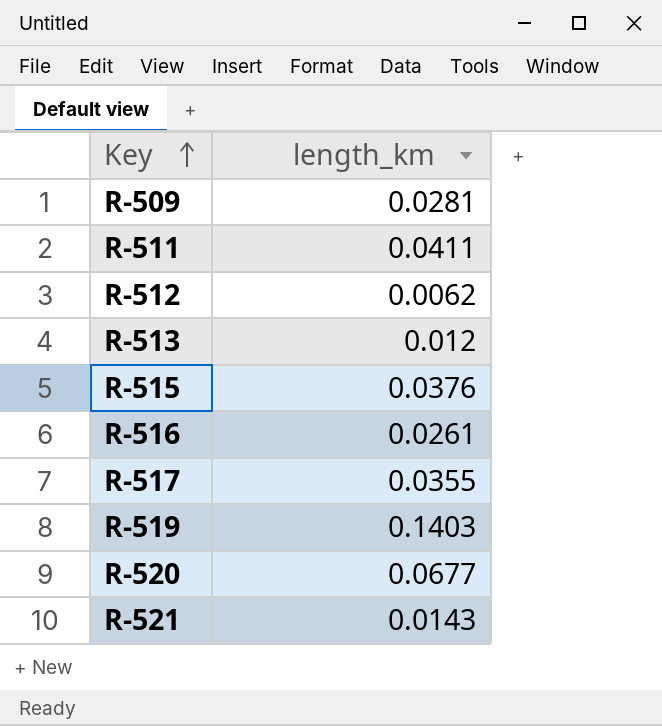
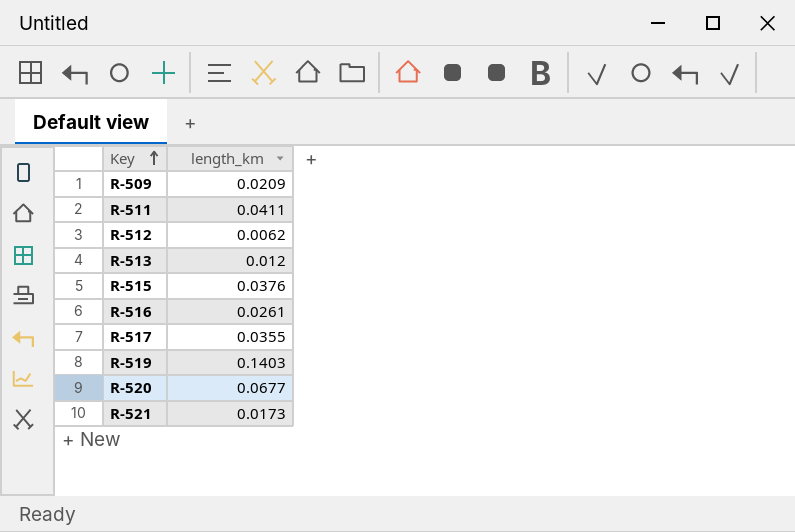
R-509 | length_km: 0.0281 -> 0.0209
R-521 | length_km: 0.0143 -> 0.0173

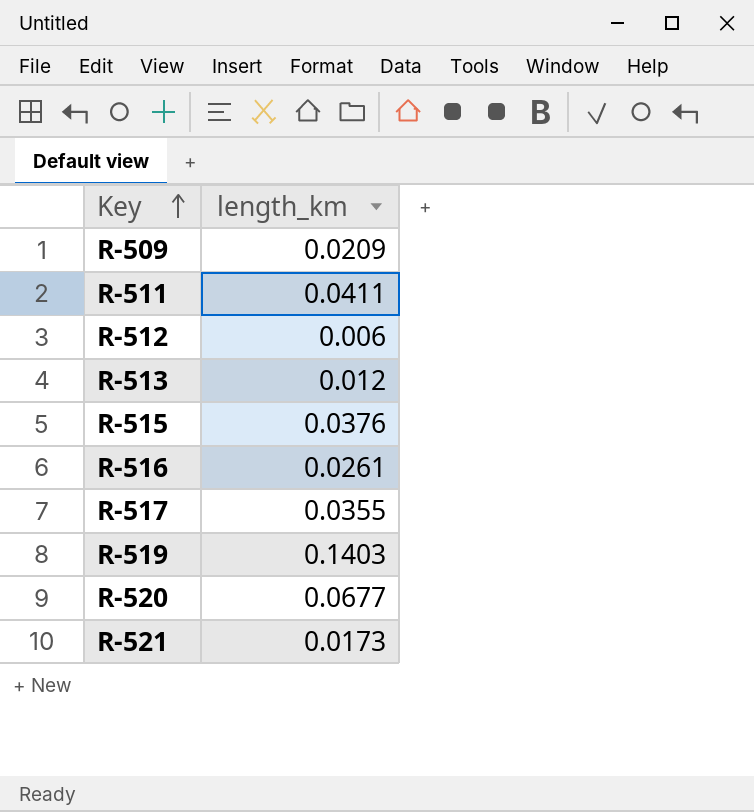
R-512 | length_km: 0.0062 -> 0.006

